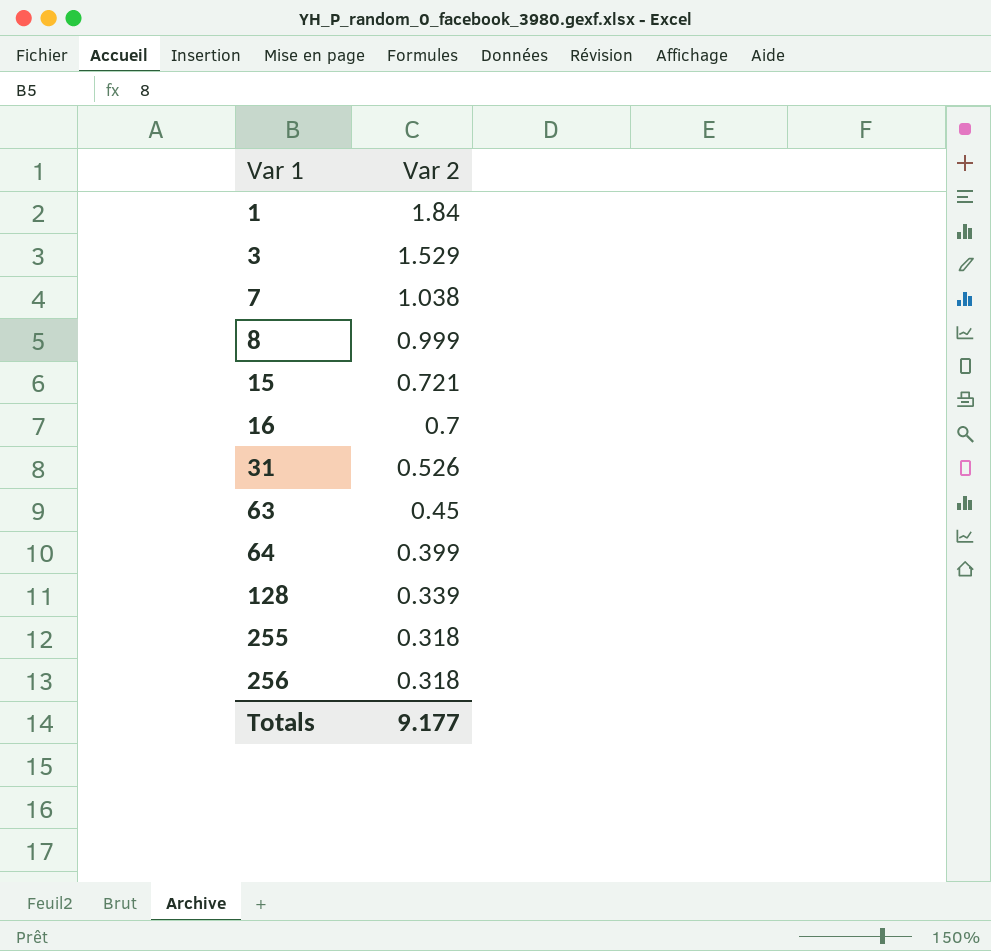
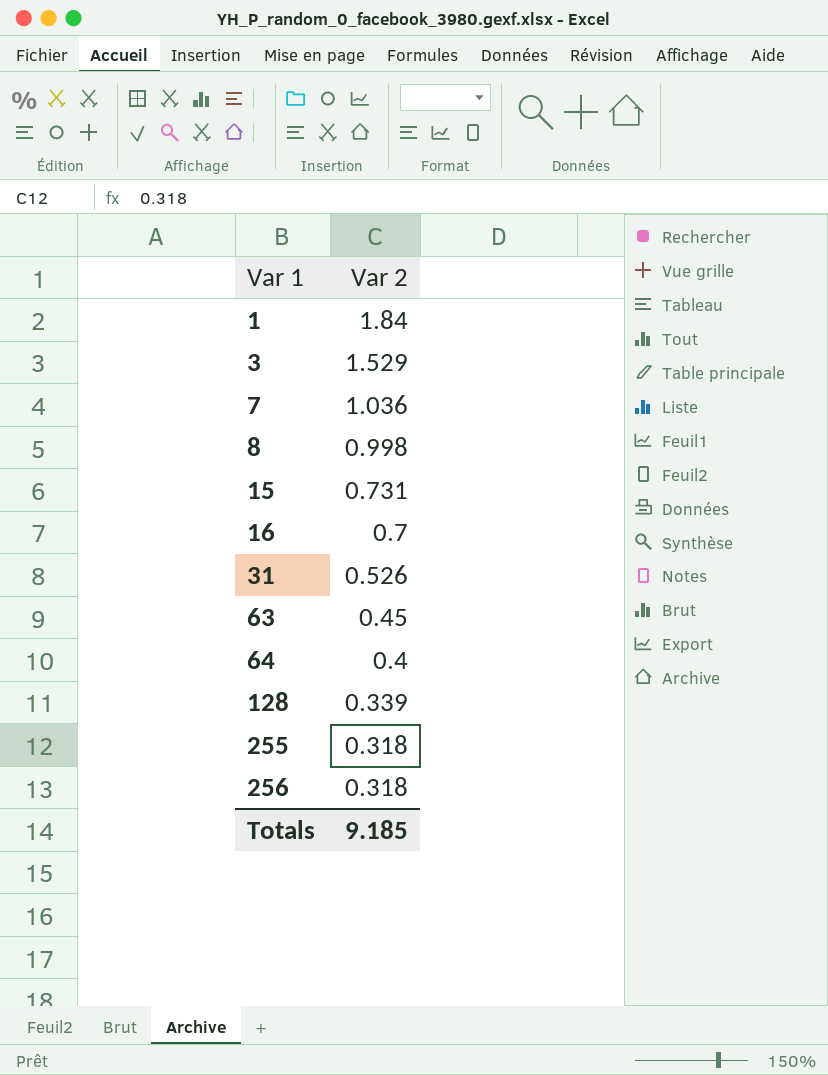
7 | Var 2: 1.038 -> 1.036
8 | Var 2: 0.999 -> 0.998
15 | Var 2: 0.721 -> 0.731
64 | Var 2: 0.399 -> 0.4
Totals | Var 2: 9.177 -> 9.185

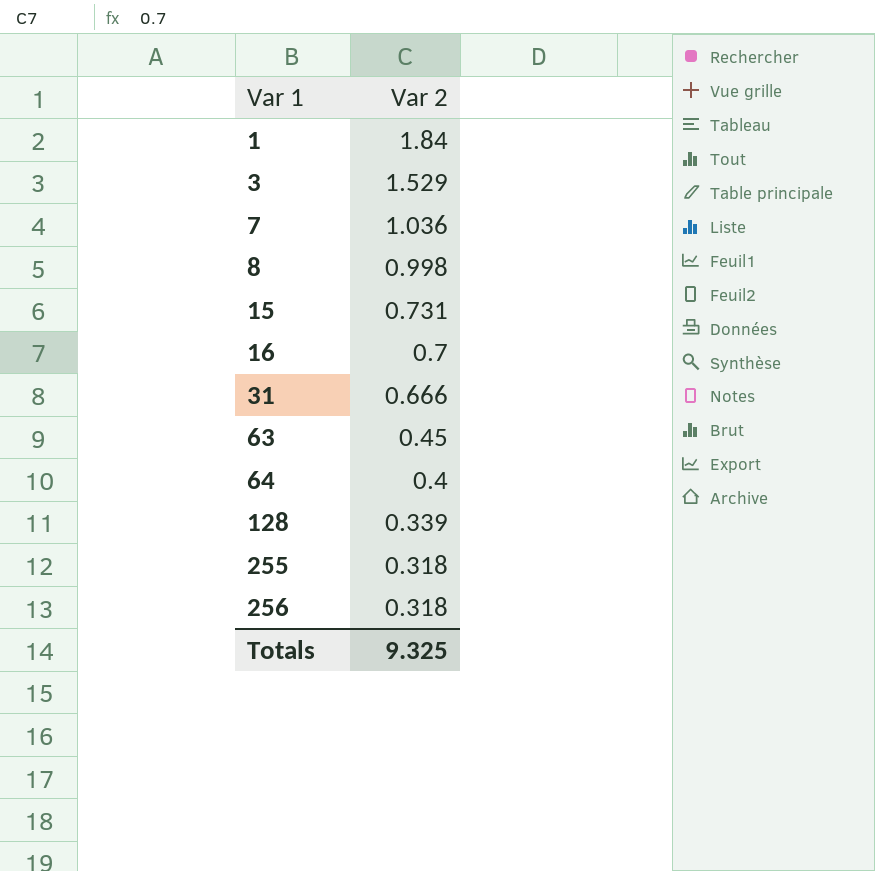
31 | Var 2: 0.526 -> 0.666
Totals | Var 2: 9.185 -> 9.325

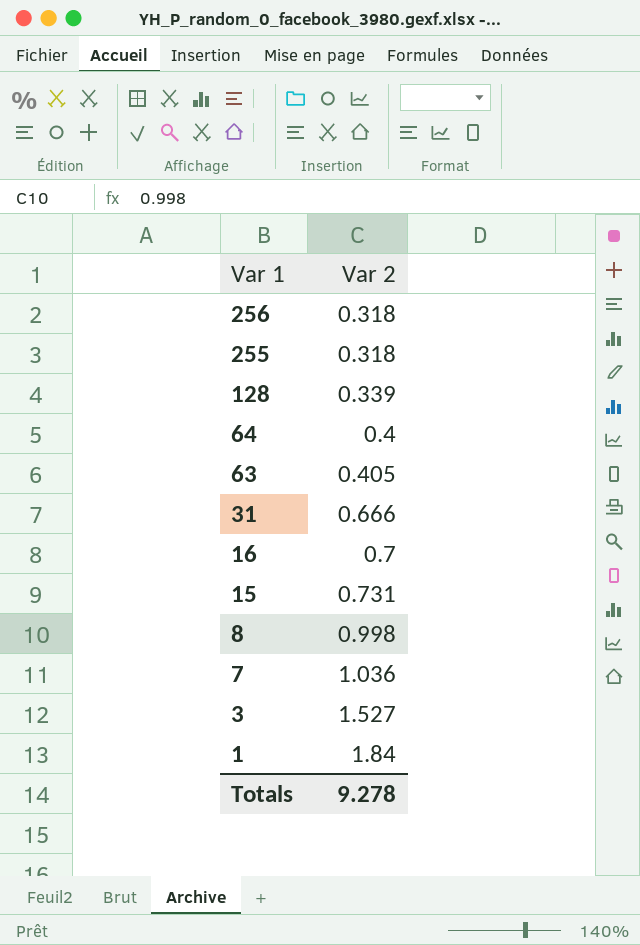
row order: Var 1 ascending -> Var 1 descending
63 | Var 2: 0.45 -> 0.405
3 | Var 2: 1.529 -> 1.527
Totals | Var 2: 9.325 -> 9.278

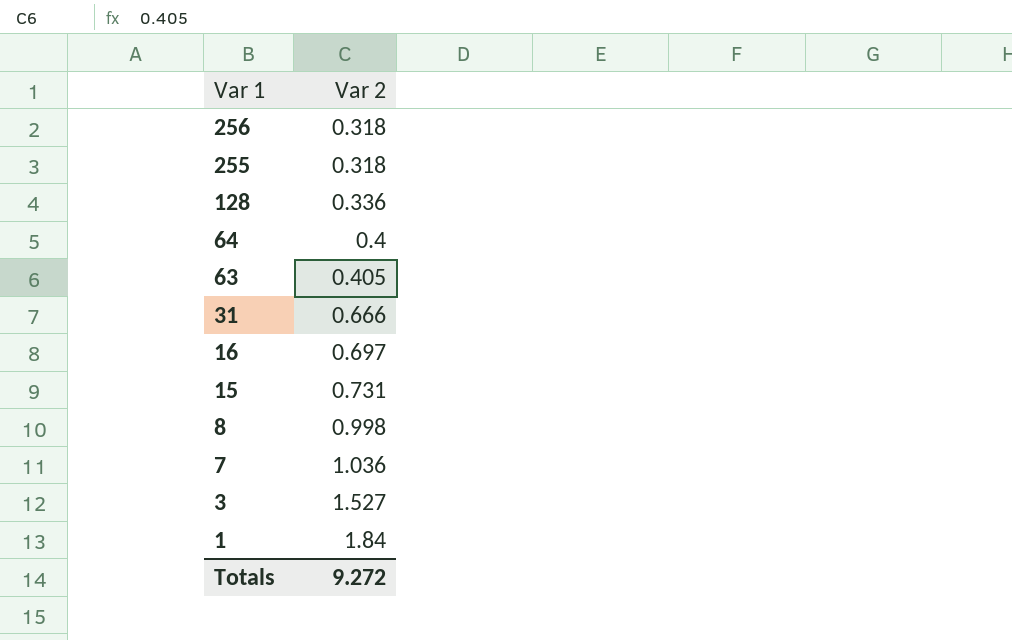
128 | Var 2: 0.339 -> 0.336
16 | Var 2: 0.7 -> 0.697
Totals | Var 2: 9.278 -> 9.272

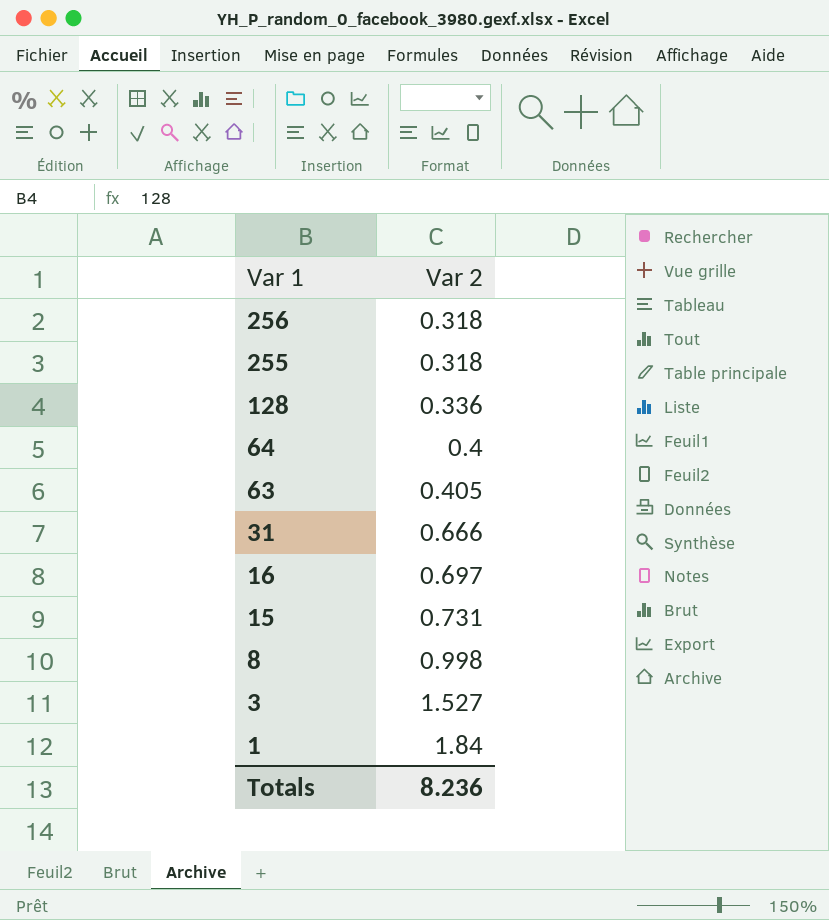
row 7: 1.036 -> none
Totals | Var 2: 9.272 -> 8.236

